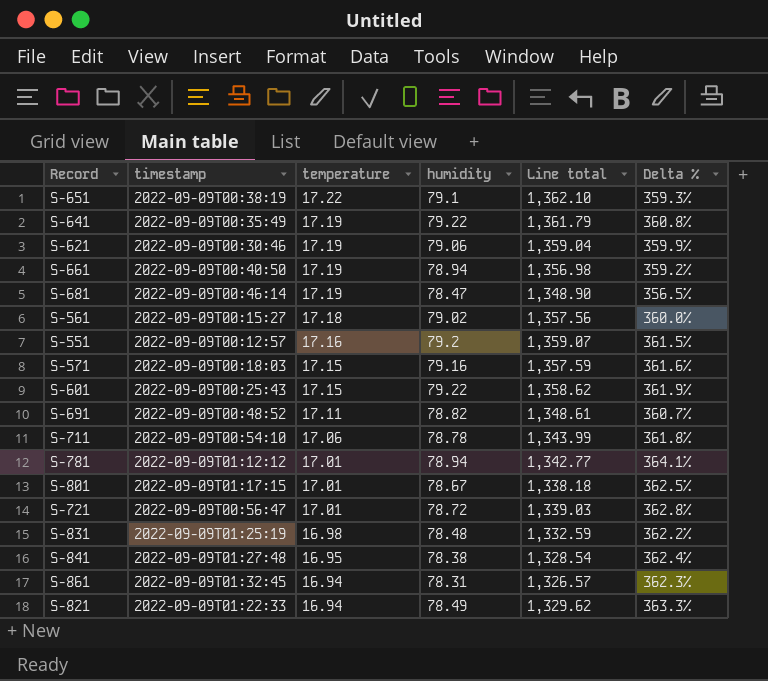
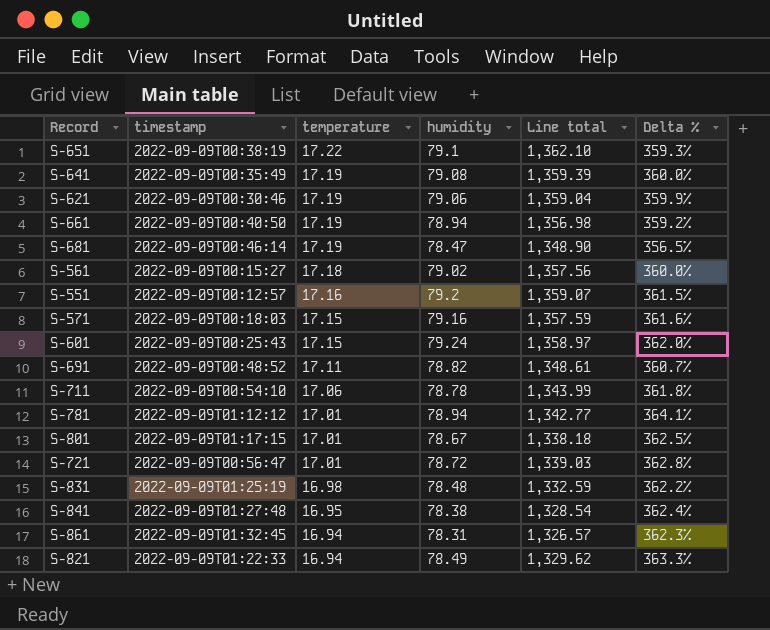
S-641 | humidity: 79.22 -> 79.08
S-641 | Line total: 1,361.79 -> 1,359.39
S-641 | Delta %: 360.8% -> 360.0%
S-601 | humidity: 79.22 -> 79.24
S-601 | Line total: 1,358.62 -> 1,358.97
S-601 | Delta %: 361.9% -> 362.0%

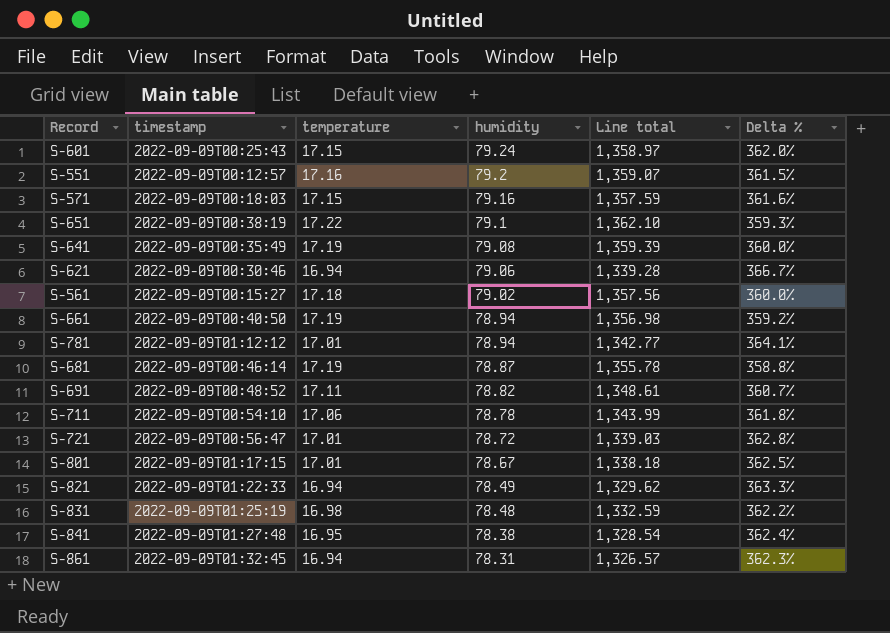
row order: temperature descending -> humidity descending
S-621 | temperature: 17.19 -> 16.94
S-621 | Line total: 1,359.04 -> 1,339.28
S-621 | Delta %: 359.9% -> 366.7%
S-681 | humidity: 78.47 -> 78.87
S-681 | Line total: 1,348.90 -> 1,355.78
S-681 | Delta %: 356.5% -> 358.8%

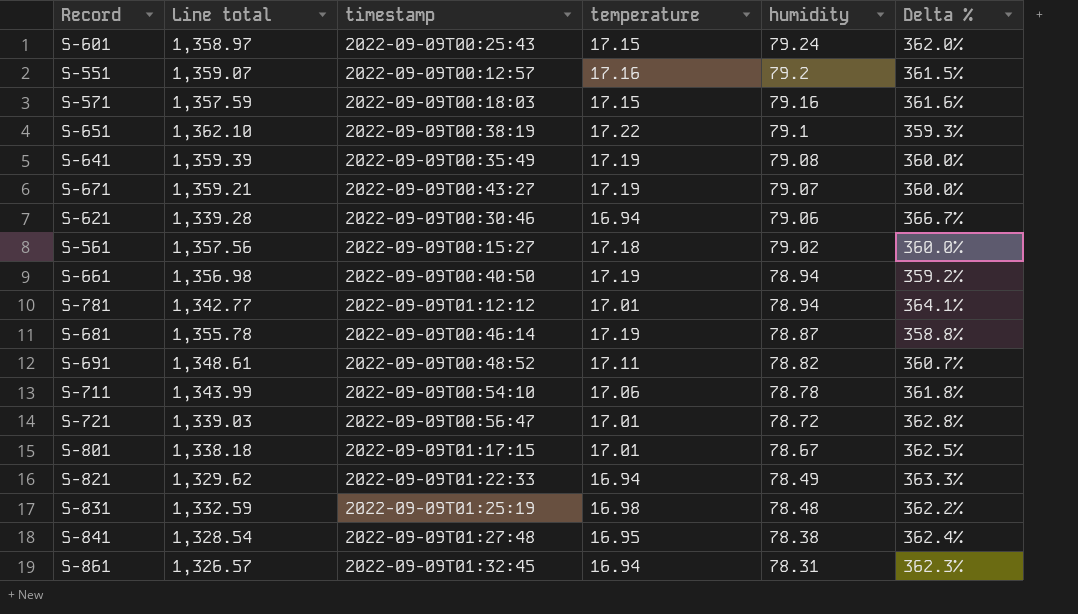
column Line total | position: 5 -> 2
row S-671: none -> 1,359.21 | 2022-09-09T00:43:27 | 17.19 | 79.07 | 360.0%

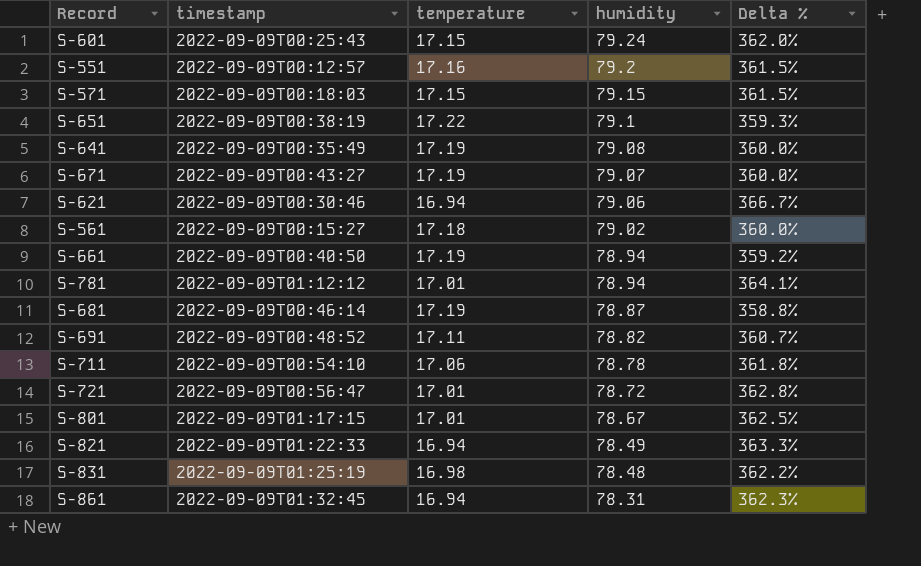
column Line total | formula: [temperature] * [humidity] -> none
row S-841: 1,328.54 | 2022-09-09T01:27:48 | 16.95 | 78.38 | 362.4% -> none
S-571 | humidity: 79.16 -> 79.15
S-571 | Delta %: 361.6% -> 361.5%

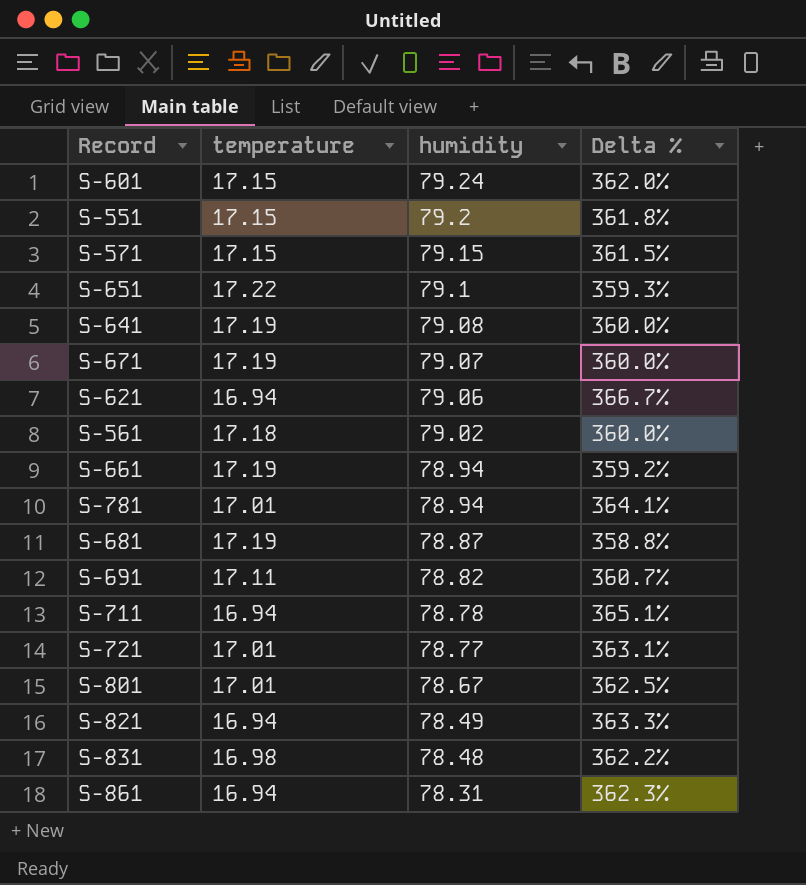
column timestamp | position: 2 -> none
S-551 | temperature: 17.16 -> 17.15
S-551 | Delta %: 361.5% -> 361.8%
S-711 | temperature: 17.06 -> 16.94
S-711 | Delta %: 361.8% -> 365.1%
S-721 | humidity: 78.72 -> 78.77
S-721 | Delta %: 362.8% -> 363.1%

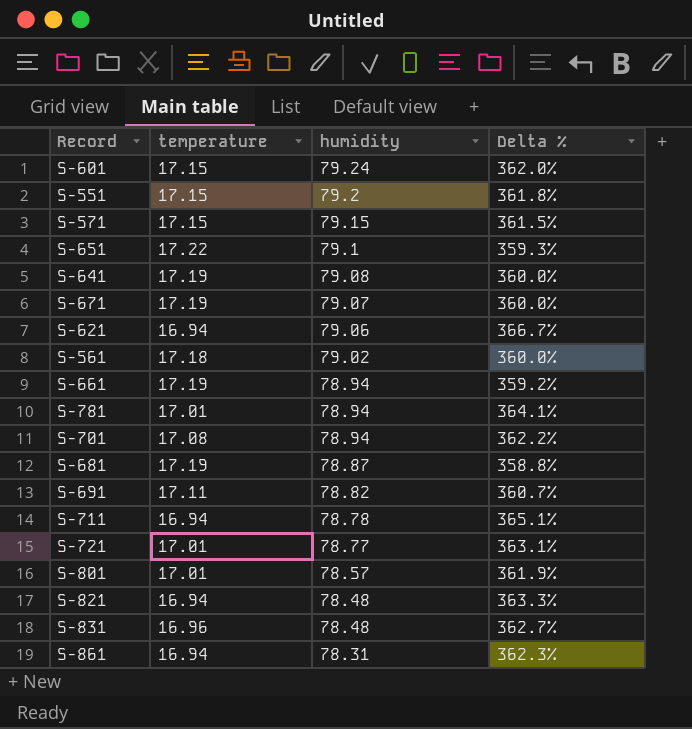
row S-701: none -> 17.08 | 78.94 | 362.2%
S-801 | humidity: 78.67 -> 78.57
S-801 | Delta %: 362.5% -> 361.9%
S-821 | humidity: 78.49 -> 78.48
S-831 | temperature: 16.98 -> 16.96
S-831 | Delta %: 362.2% -> 362.7%

